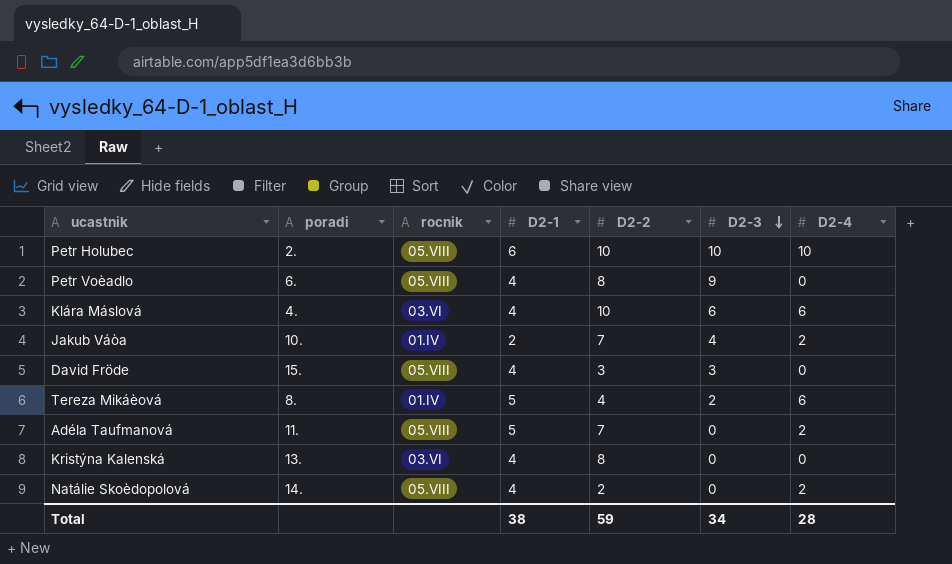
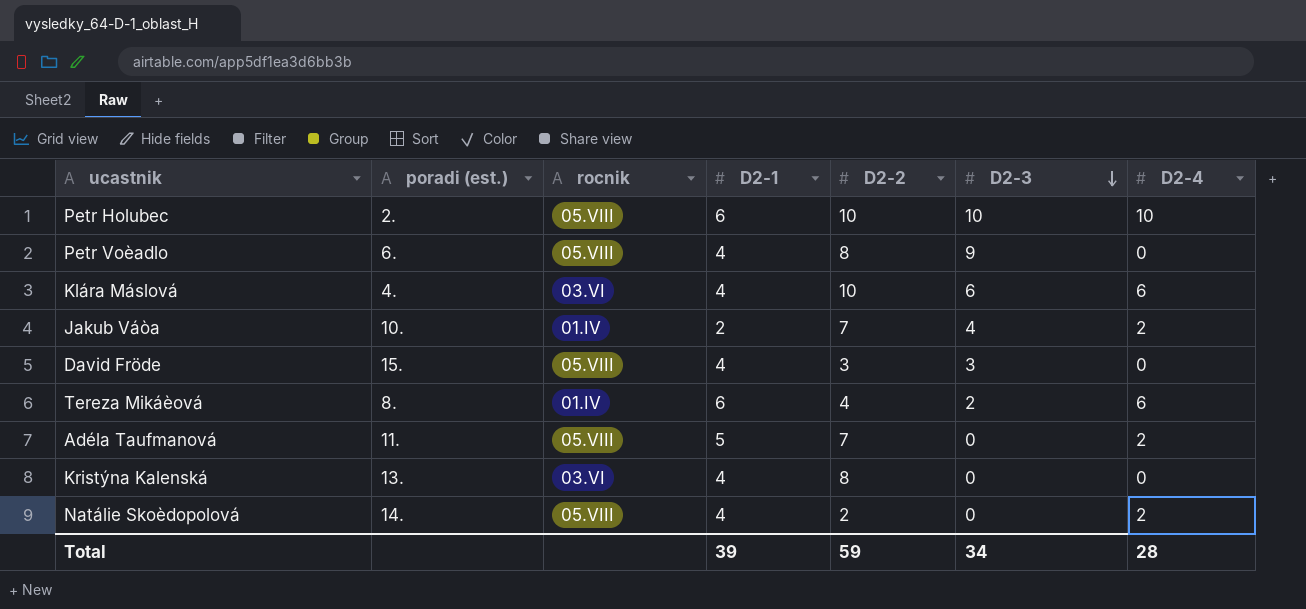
column name: poradi -> poradi (est.)
Tereza Mikáèová | D2-1: 5 -> 6
Total | D2-1: 38 -> 39

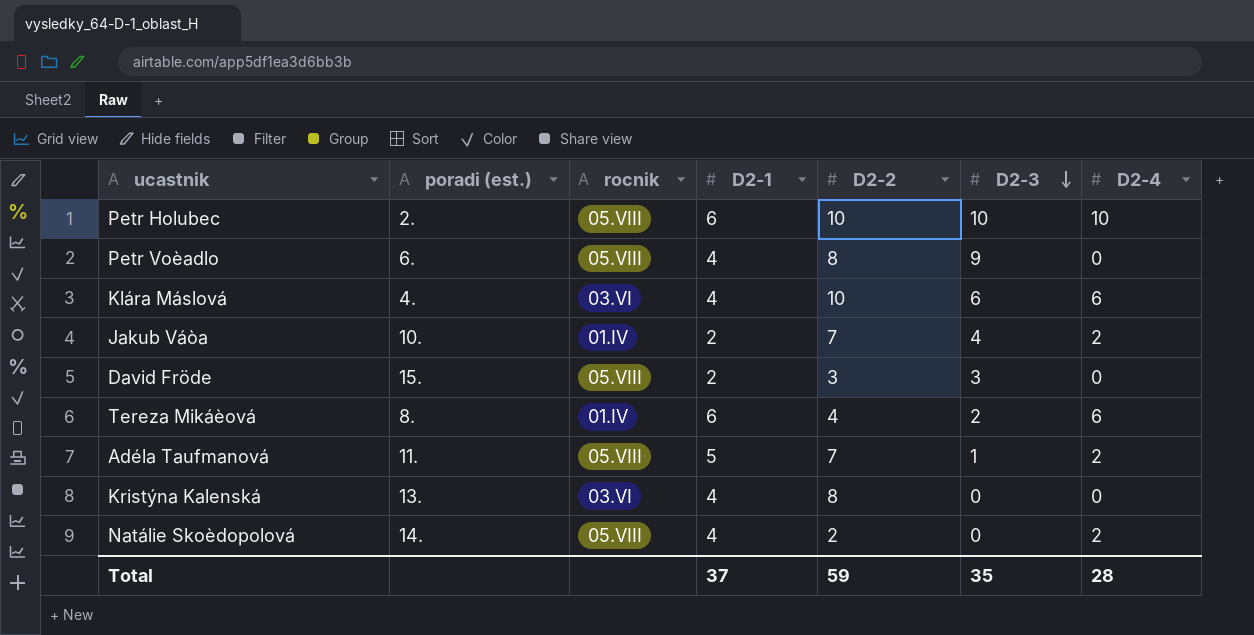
David Fröde | D2-1: 4 -> 2
Adéla Taufmanová | D2-3: 0 -> 1
Total | D2-1: 39 -> 37
Total | D2-3: 34 -> 35

